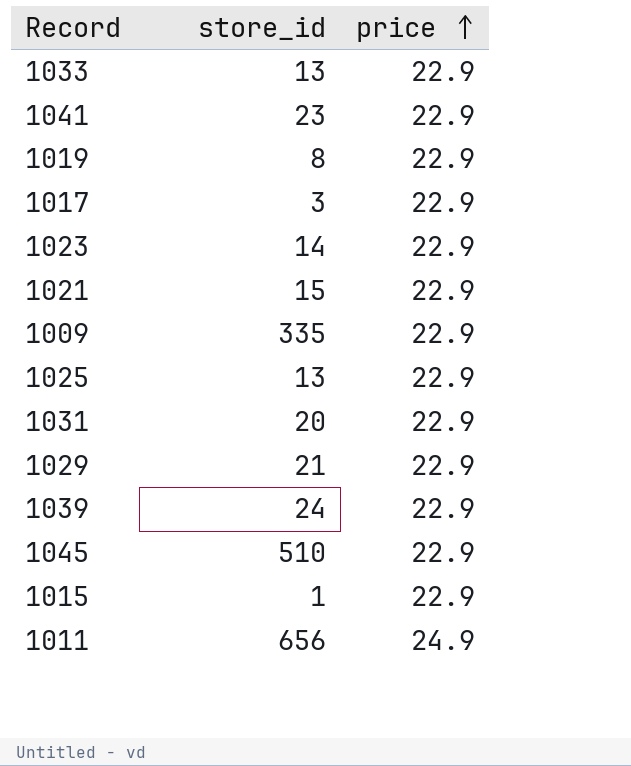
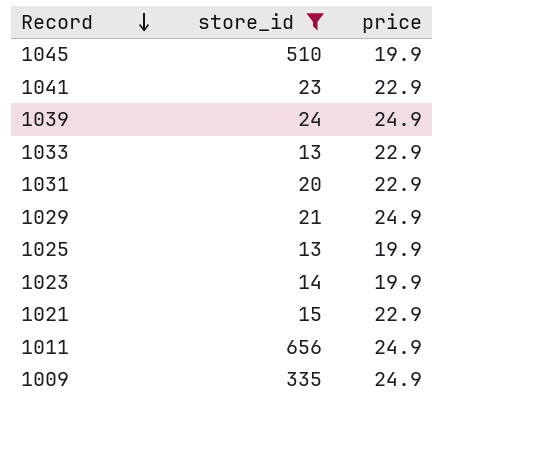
filter: none -> store_id >= 13
row order: price ascending -> Record descending
1045 | price: 22.9 -> 19.9
1039 | price: 22.9 -> 24.9
1029 | price: 22.9 -> 24.9
1025 | price: 22.9 -> 19.9
1023 | price: 22.9 -> 19.9
1009 | price: 22.9 -> 24.9

